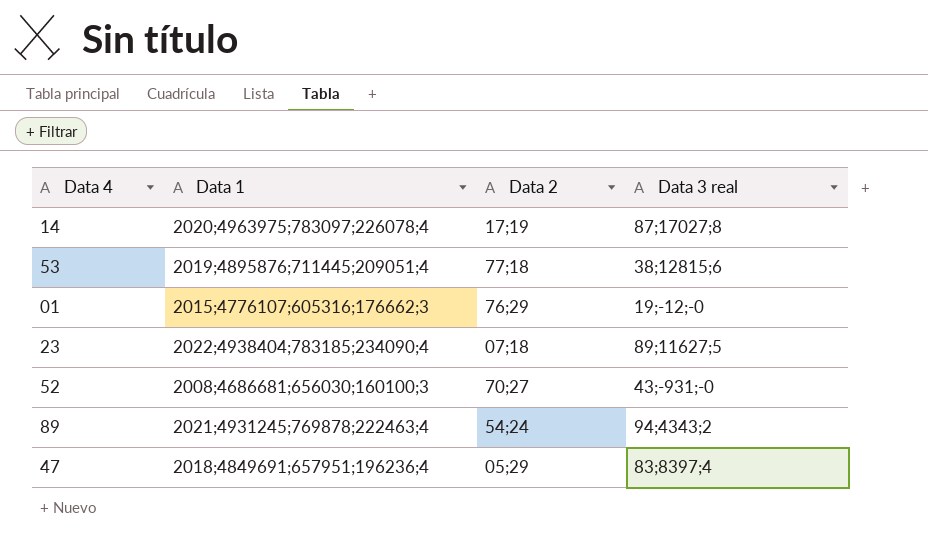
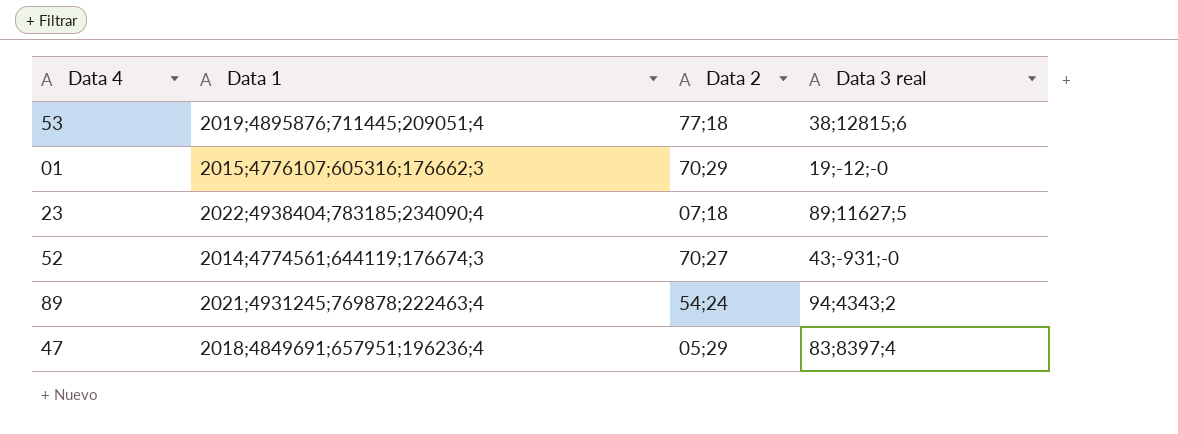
row 14: 2020;4963975;783097;226078;4 | 17;19 | 87;17027;8 -> none
01 | Data 2: 76;29 -> 70;29
52 | Data 1: 2008;4686681;656030;160100;3 -> 2014;4774561;644119;176674;3

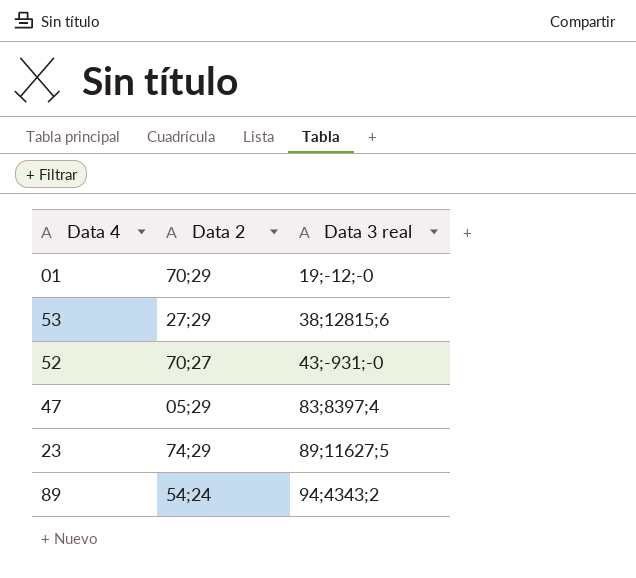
row order: none -> Data 3 real ascending
column Data 1 | position: 2 -> none
53 | Data 2: 77;18 -> 27;29
23 | Data 2: 07;18 -> 74;29

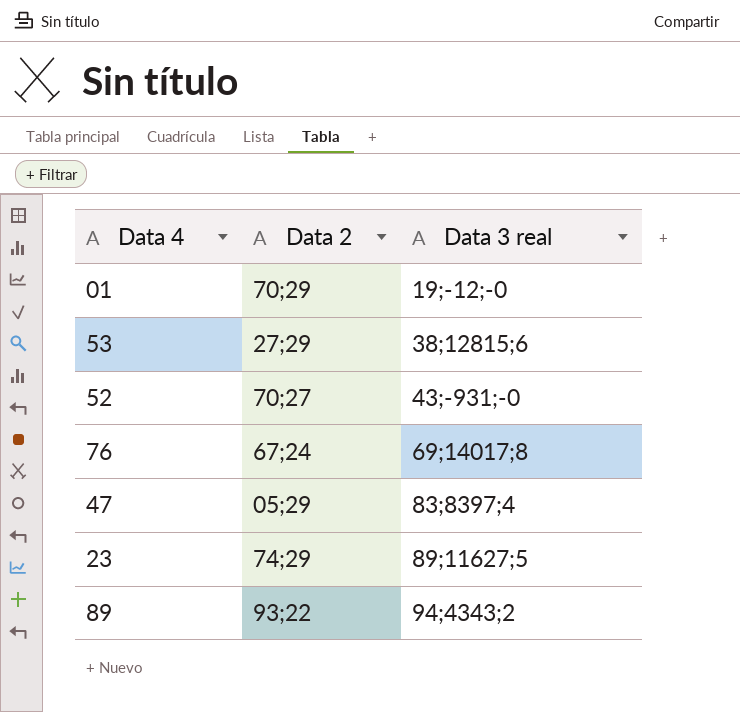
row 76: none -> 67;24 | 69;14017;8
89 | Data 2: 54;24 -> 93;22

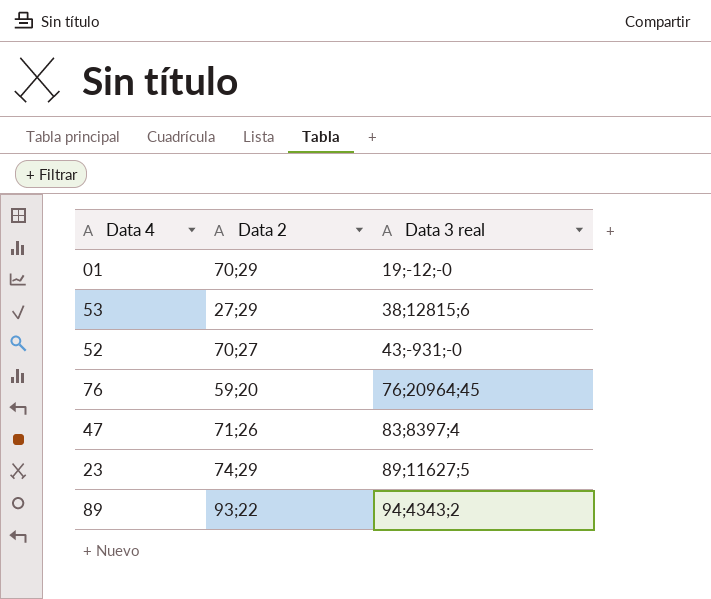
76 | Data 2: 67;24 -> 59;20
76 | Data 3 real: 69;14017;8 -> 76;20964;45
47 | Data 2: 05;29 -> 71;26

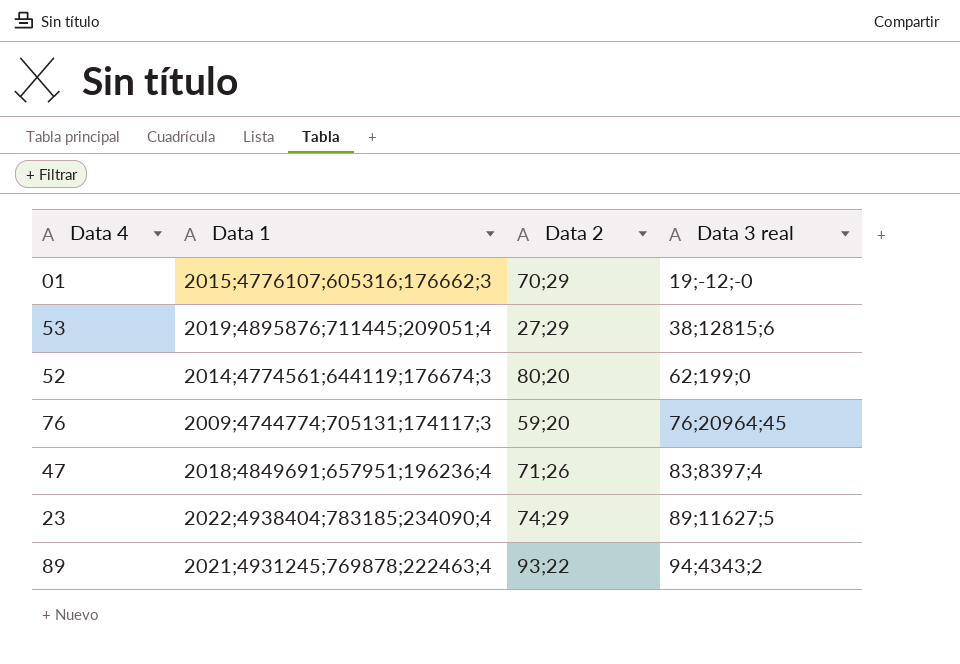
column Data 1 | position: none -> 2
52 | Data 2: 70;27 -> 80;20
52 | Data 3 real: 43;-931;-0 -> 62;199;0

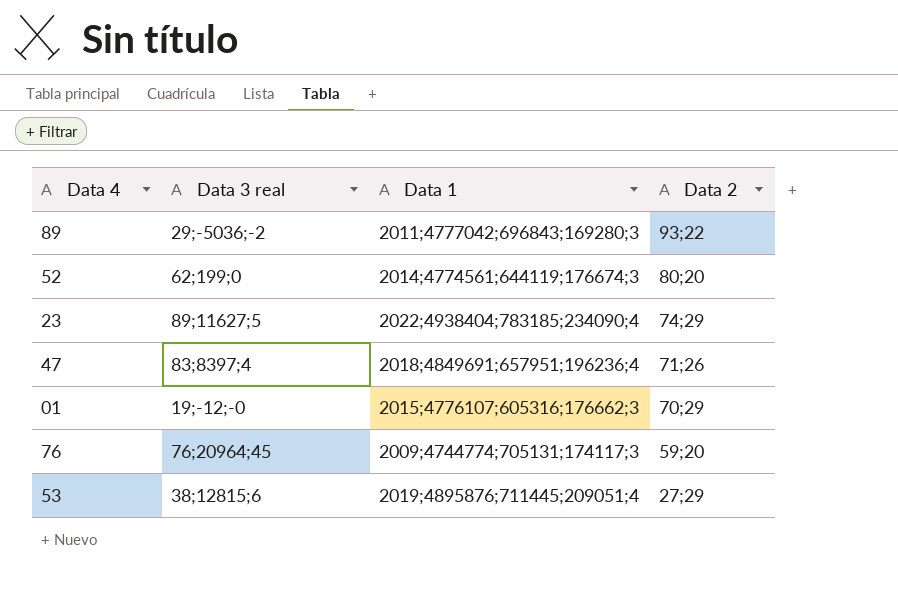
row order: Data 3 real ascending -> Data 2 descending
column Data 3 real | position: 4 -> 2
89 | Data 3 real: 94;4343;2 -> 29;-5036;-2
89 | Data 1: 2021;4931245;769878;222463;4 -> 2011;4777042;696843;169280;3

